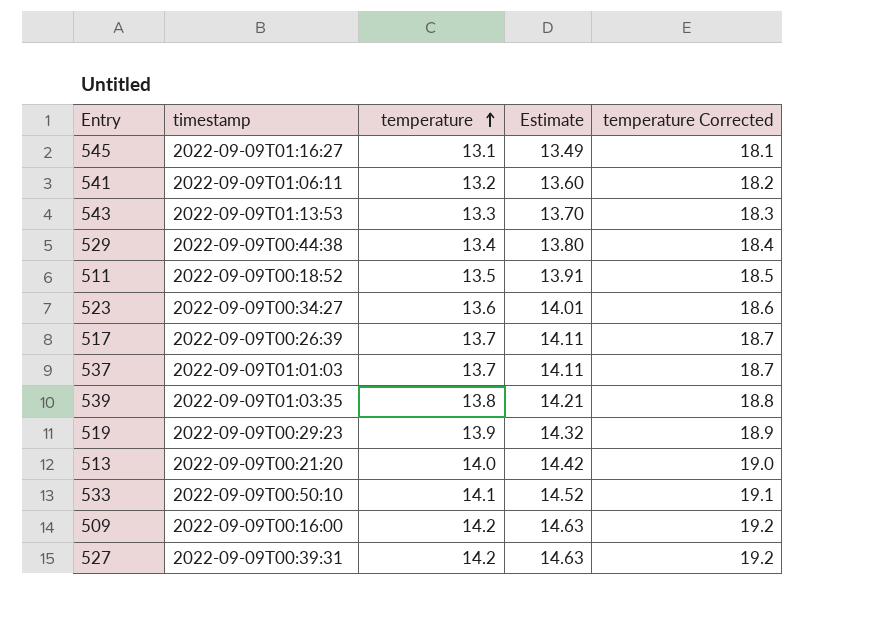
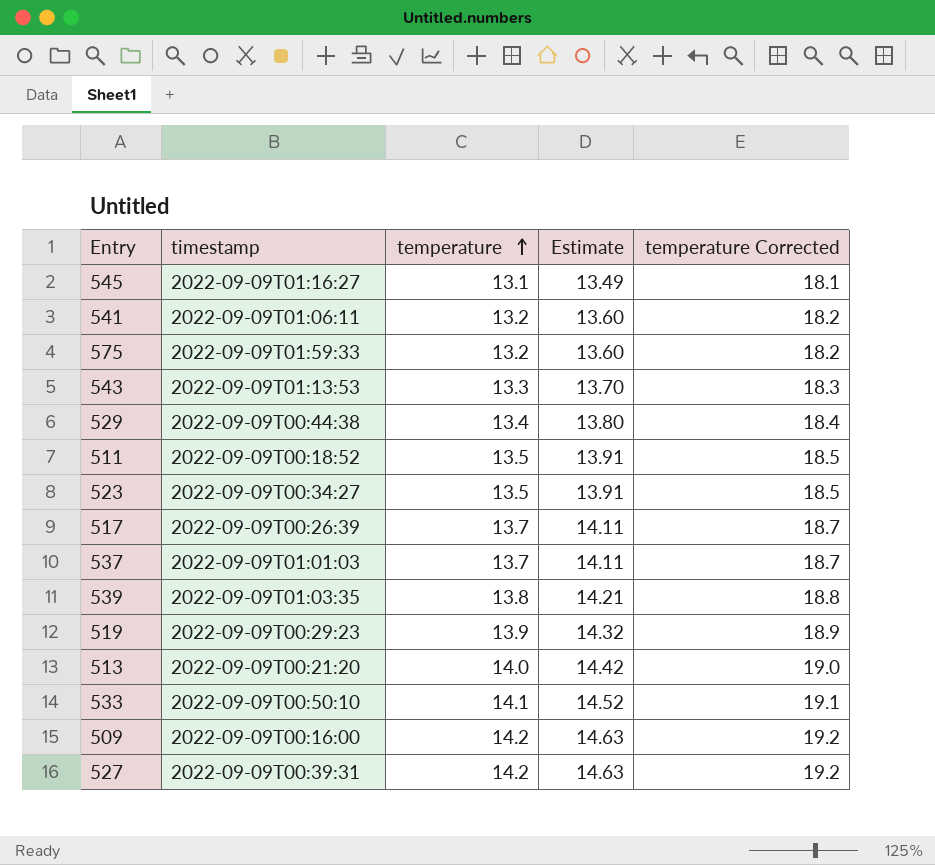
row 575: none -> 2022-09-09T01:59:33 | 13.2 | 13.60 | 18.2
523 | temperature: 13.6 -> 13.5
523 | Estimate: 14.01 -> 13.91
523 | temperature Corrected: 18.6 -> 18.5

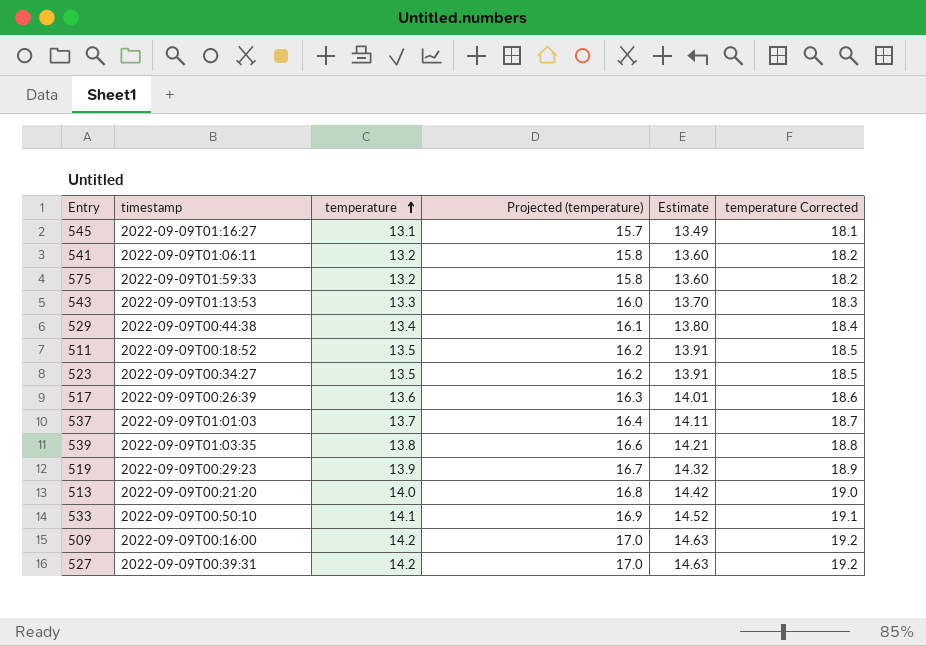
column Projected (temperature) | formula: none -> [temperature] * 1.2
517 | temperature: 13.7 -> 13.6
517 | Estimate: 14.11 -> 14.01
517 | temperature Corrected: 18.7 -> 18.6

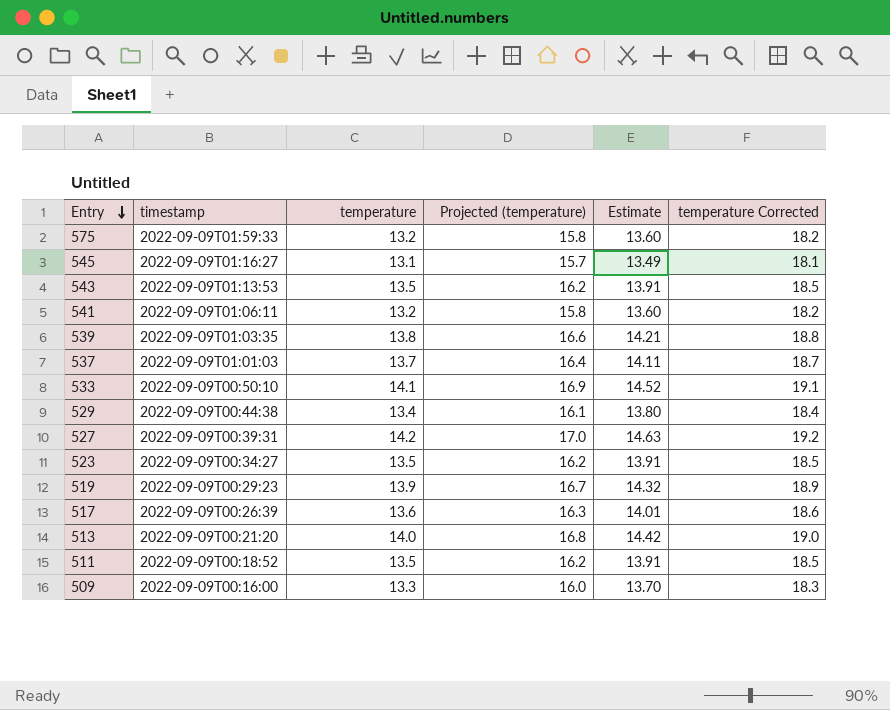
row order: temperature ascending -> Entry descending
543 | temperature: 13.3 -> 13.5
543 | Projected (temperature): 16.0 -> 16.2
543 | Estimate: 13.70 -> 13.91
543 | temperature Corrected: 18.3 -> 18.5
509 | temperature: 14.2 -> 13.3
509 | Projected (temperature): 17.0 -> 16.0
509 | Estimate: 14.63 -> 13.70
509 | temperature Corrected: 19.2 -> 18.3

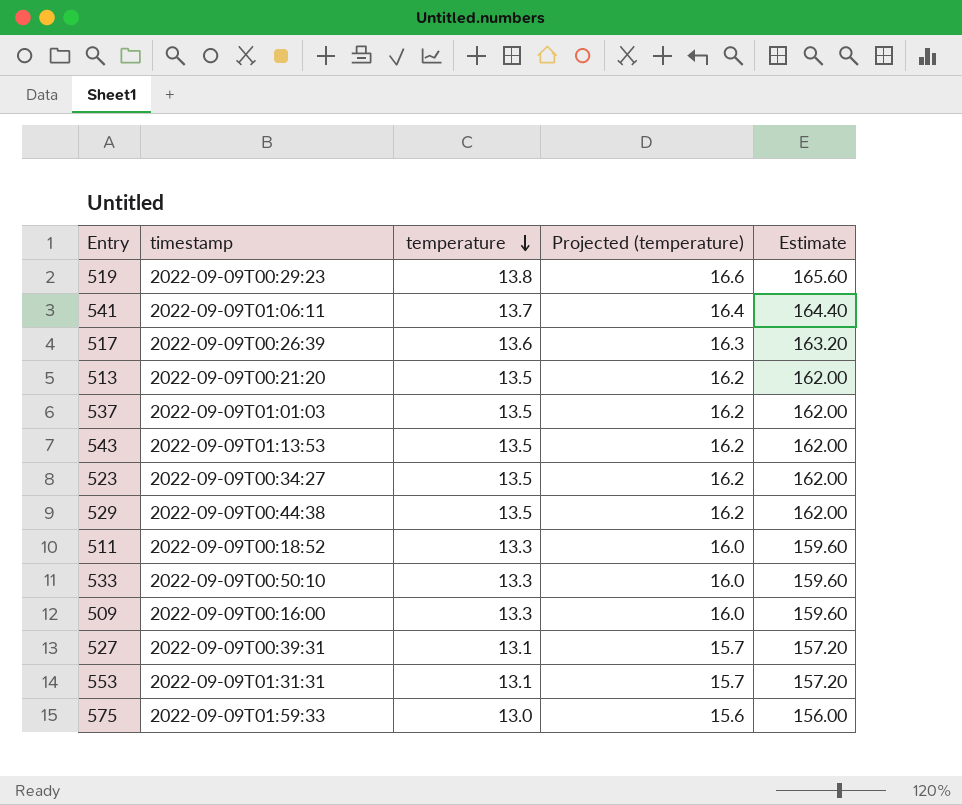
row order: Entry descending -> temperature descending
column temperature Corrected | formula: [temperature] + 5 -> none
column Estimate | formula: [temperature] * 1.03 -> [temperature] * 12
row 545: 2022-09-09T01:16:27 | 13.1 | 15.7 | 13.49 | 18.1 -> none
row 539: 2022-09-09T01:03:35 | 13.8 | 16.6 | 14.21 | 18.8 -> none
519 | temperature: 13.9 -> 13.8
519 | Projected (temperature): 16.7 -> 16.6
541 | temperature: 13.2 -> 13.7
541 | Projected (temperature): 15.8 -> 16.4
513 | temperature: 14.0 -> 13.5
513 | Projected (temperature): 16.8 -> 16.2
537 | temperature: 13.7 -> 13.5
537 | Projected (temperature): 16.4 -> 16.2
529 | temperature: 13.4 -> 13.5
529 | Projected (temperature): 16.1 -> 16.2
511 | temperature: 13.5 -> 13.3
511 | Projected (temperature): 16.2 -> 16.0
533 | temperature: 14.1 -> 13.3
533 | Projected (temperature): 16.9 -> 16.0
527 | temperature: 14.2 -> 13.1
527 | Projected (temperature): 17.0 -> 15.7
row 553: none -> 2022-09-09T01:31:31 | 13.1 | 15.7 | 157.20
575 | temperature: 13.2 -> 13.0
575 | Projected (temperature): 15.8 -> 15.6

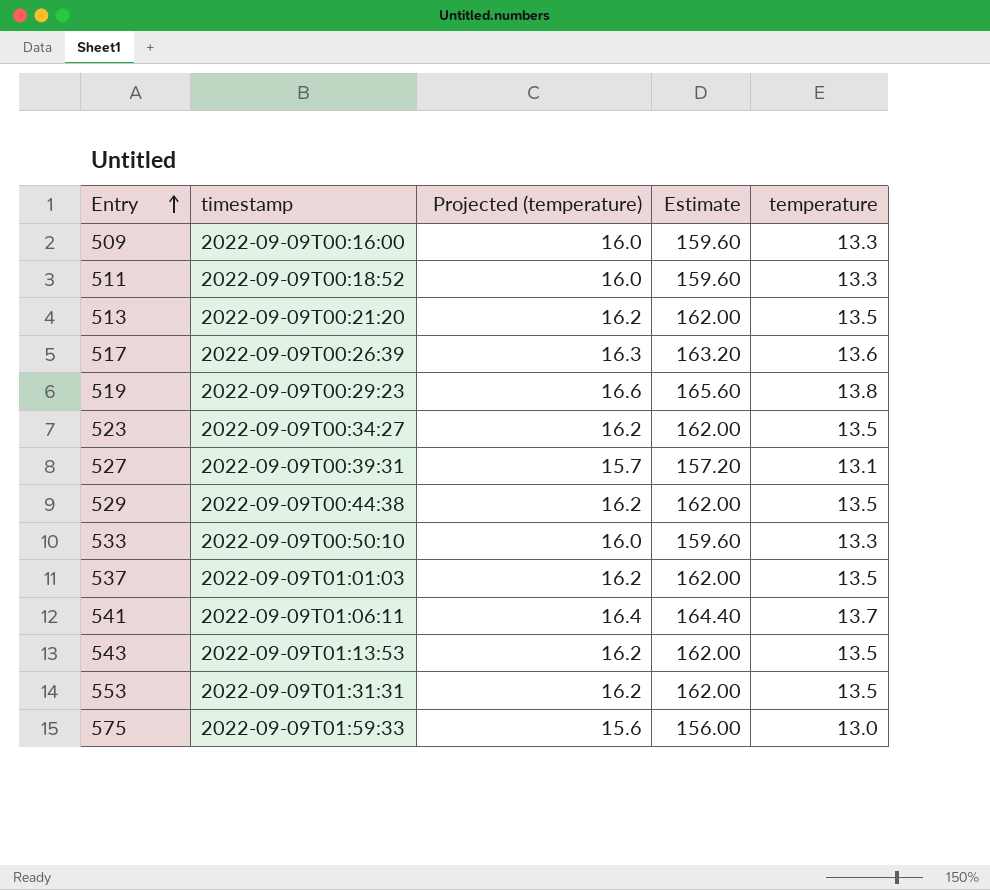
row order: temperature descending -> Entry ascending
column temperature | position: 3 -> 5
553 | Projected (temperature): 15.7 -> 16.2
553 | Estimate: 157.20 -> 162.00
553 | temperature: 13.1 -> 13.5

